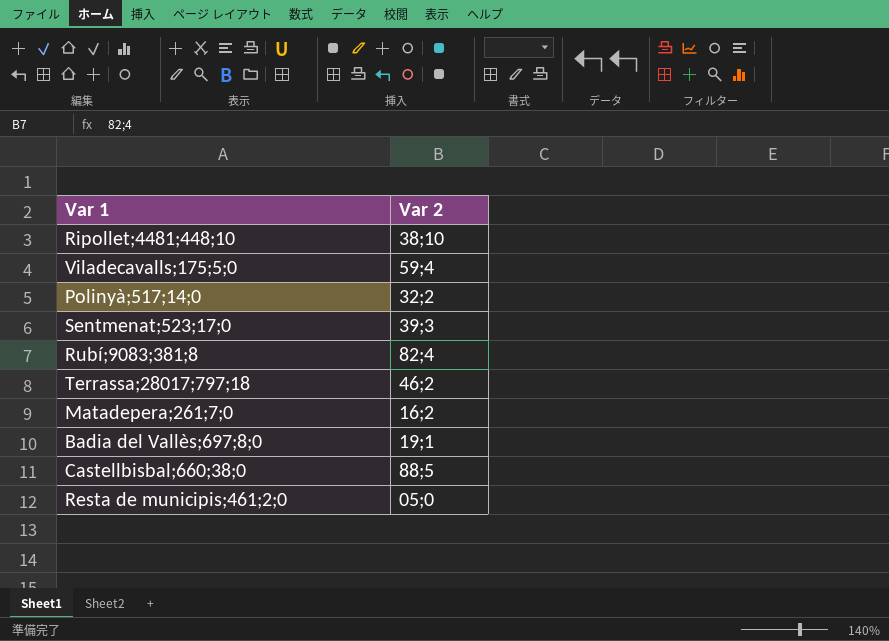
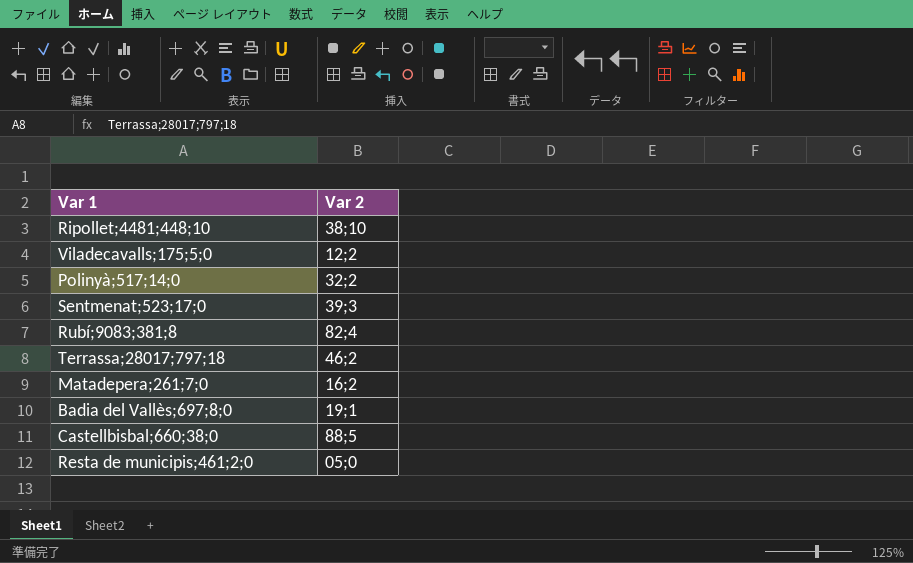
Viladecavalls;175;5;0 | Var 2: 59;4 -> 12;2

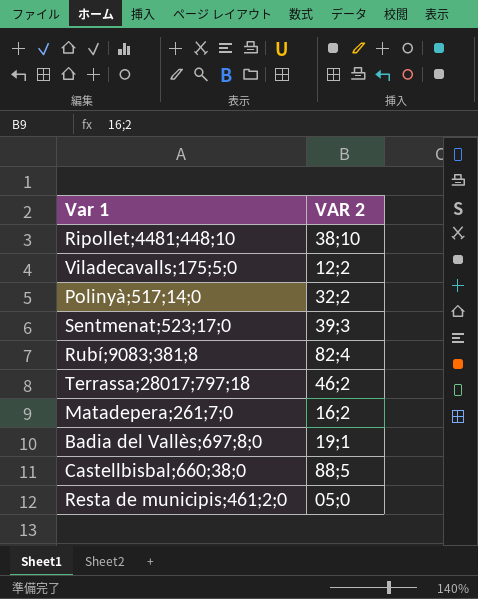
column name: Var 2 -> VAR 2

